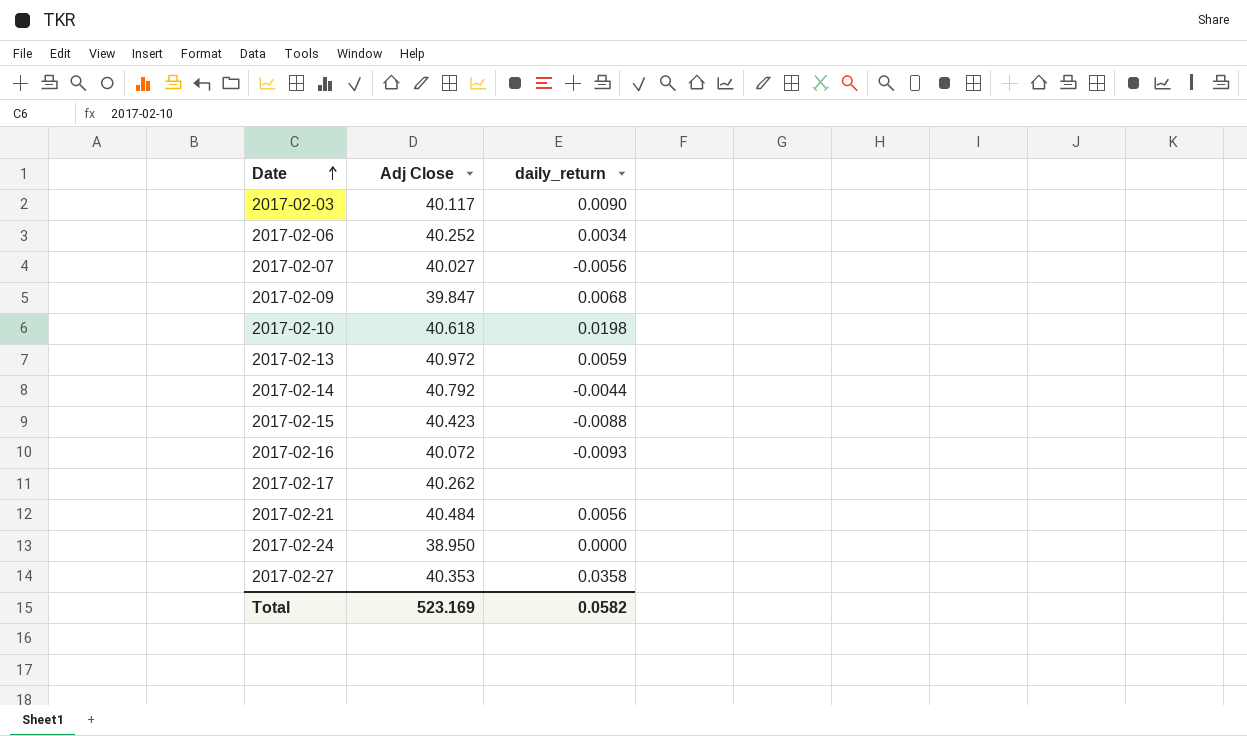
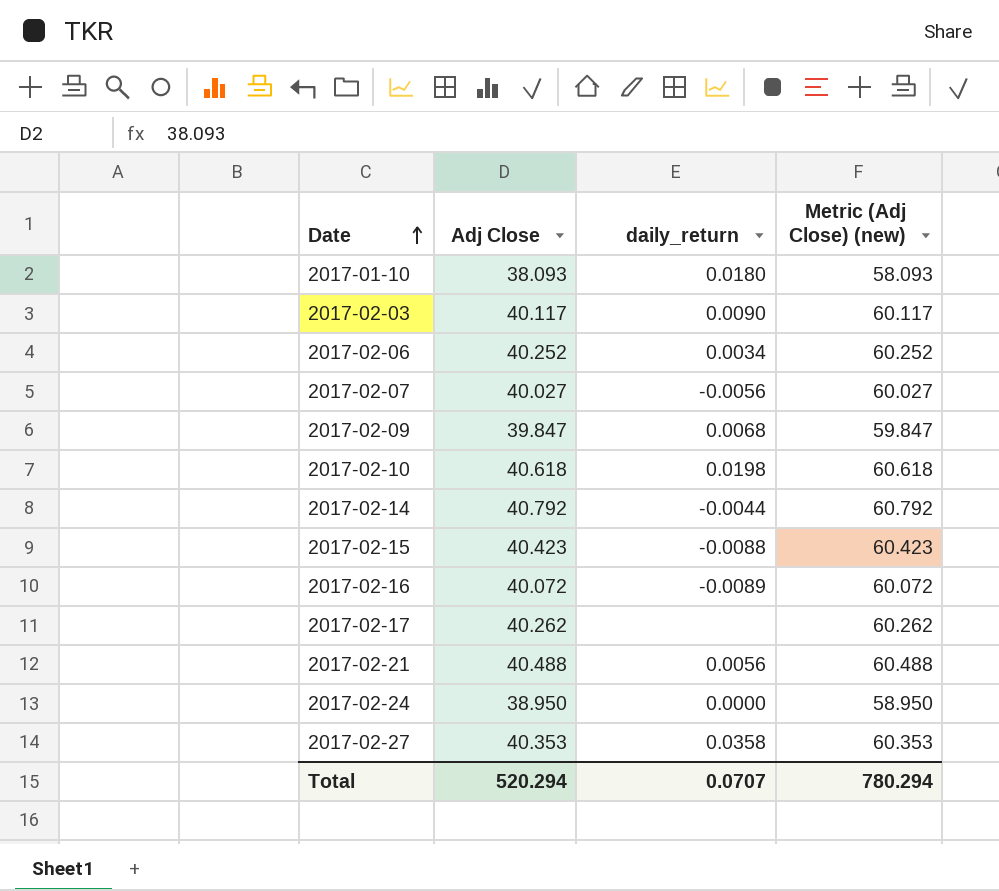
column Metric (Adj Close) (new) | formula: none -> [Adj Close] + 20
row 2017-02-13: 40.972 | 0.0059 -> none
row 2017-01-10: none -> 38.093 | 0.0180 | 58.093
2017-02-16 | daily_return: -0.0093 -> -0.0089
2017-02-21 | Adj Close: 40.484 -> 40.488
Total | Adj Close: 523.169 -> 520.294
Total | daily_return: 0.0582 -> 0.0707

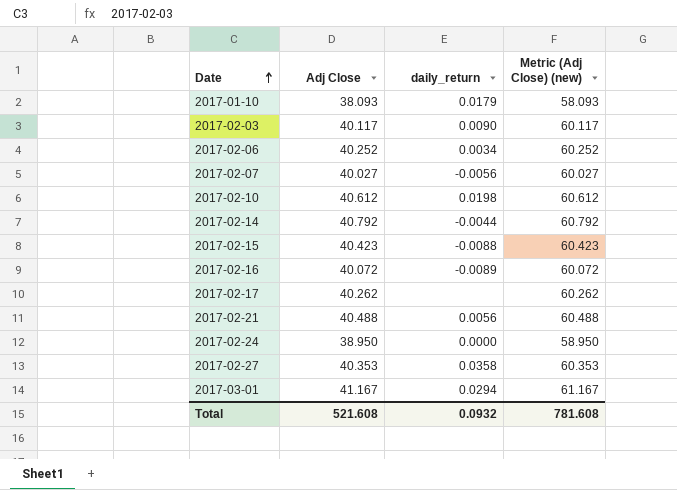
row 2017-02-09: 39.847 | 0.0068 | 59.847 -> none
2017-01-10 | daily_return: 0.0180 -> 0.0179
2017-02-10 | Adj Close: 40.618 -> 40.612
2017-02-10 | Metric (Adj Close) (new): 60.618 -> 60.612
row 2017-03-01: none -> 41.167 | 0.0294 | 61.167
Total | Adj Close: 520.294 -> 521.608
Total | daily_return: 0.0707 -> 0.0932
Total | Metric (Adj Close) (new): 780.294 -> 781.608

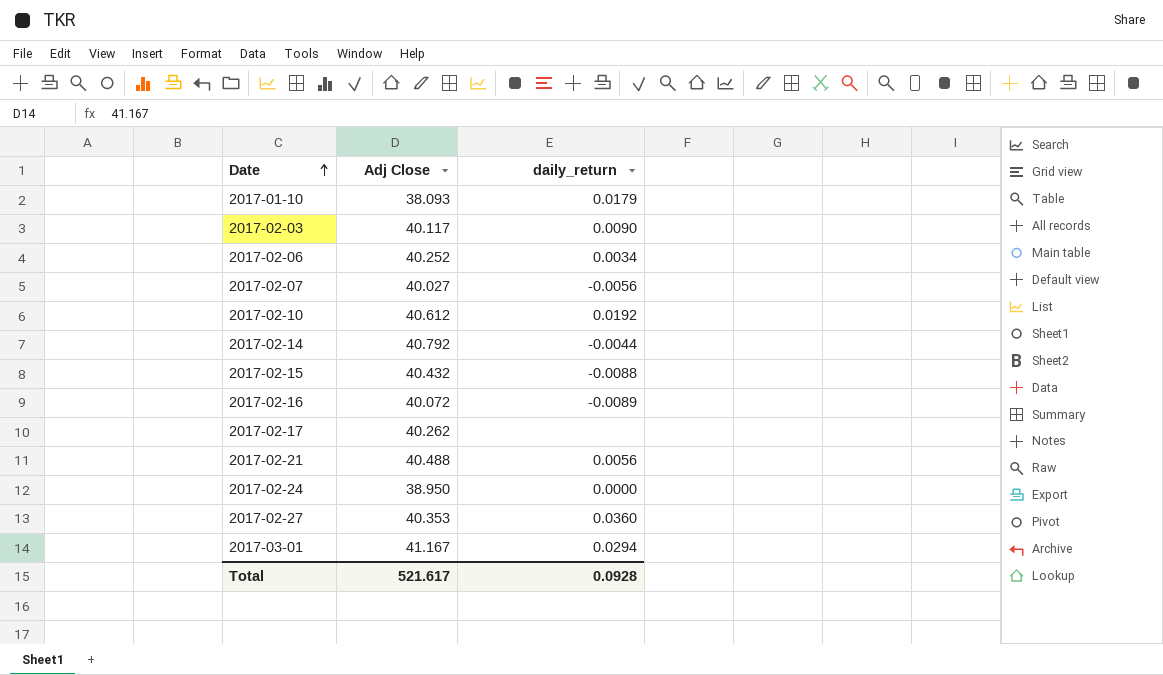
column Metric (Adj Close) (new) | formula: [Adj Close] + 20 -> none
2017-02-10 | daily_return: 0.0198 -> 0.0192
2017-02-15 | Adj Close: 40.423 -> 40.432
2017-02-27 | daily_return: 0.0358 -> 0.0360
Total | Adj Close: 521.608 -> 521.617
Total | daily_return: 0.0932 -> 0.0928

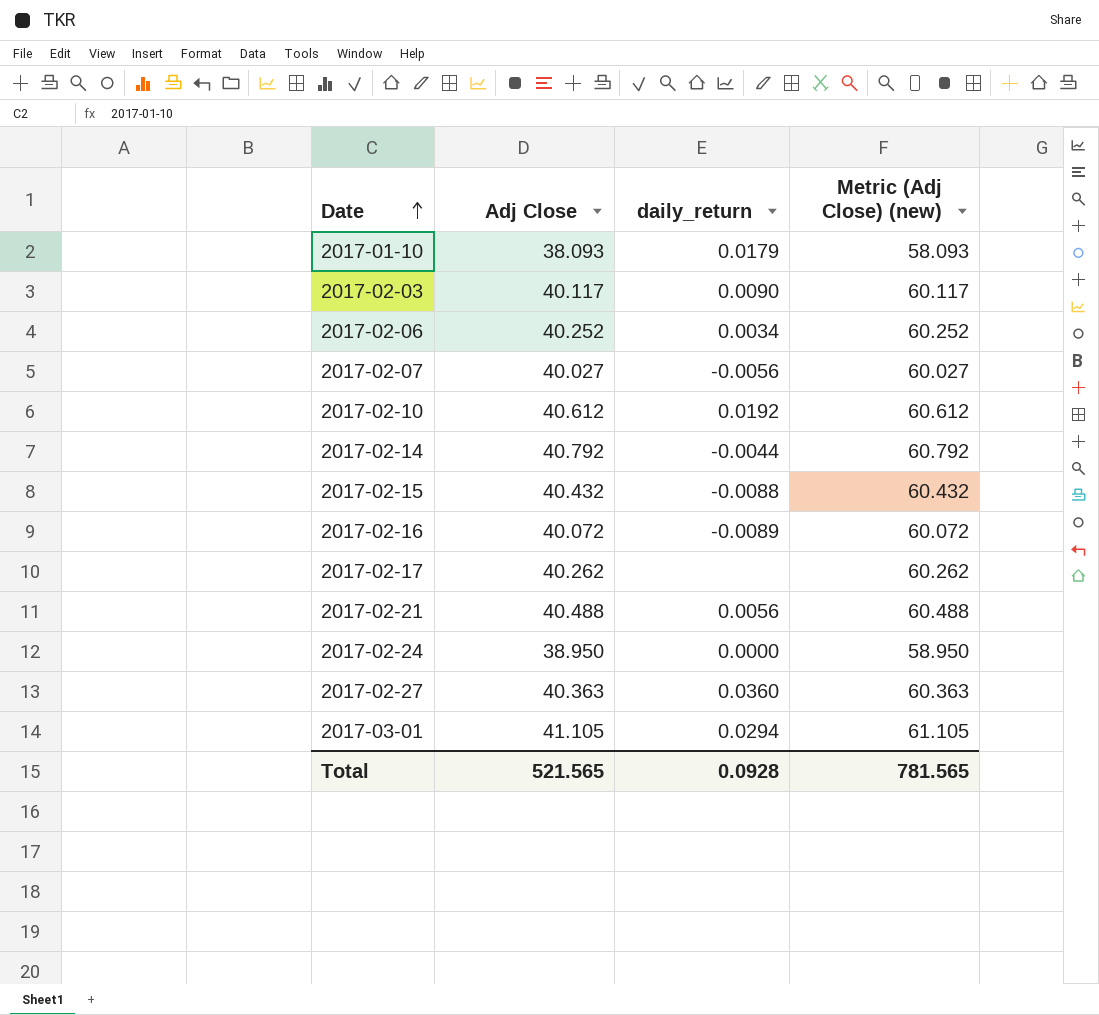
column Metric (Adj Close) (new) | formula: none -> [Adj Close] + 20
2017-02-27 | Adj Close: 40.353 -> 40.363
2017-03-01 | Adj Close: 41.167 -> 41.105
Total | Adj Close: 521.617 -> 521.565

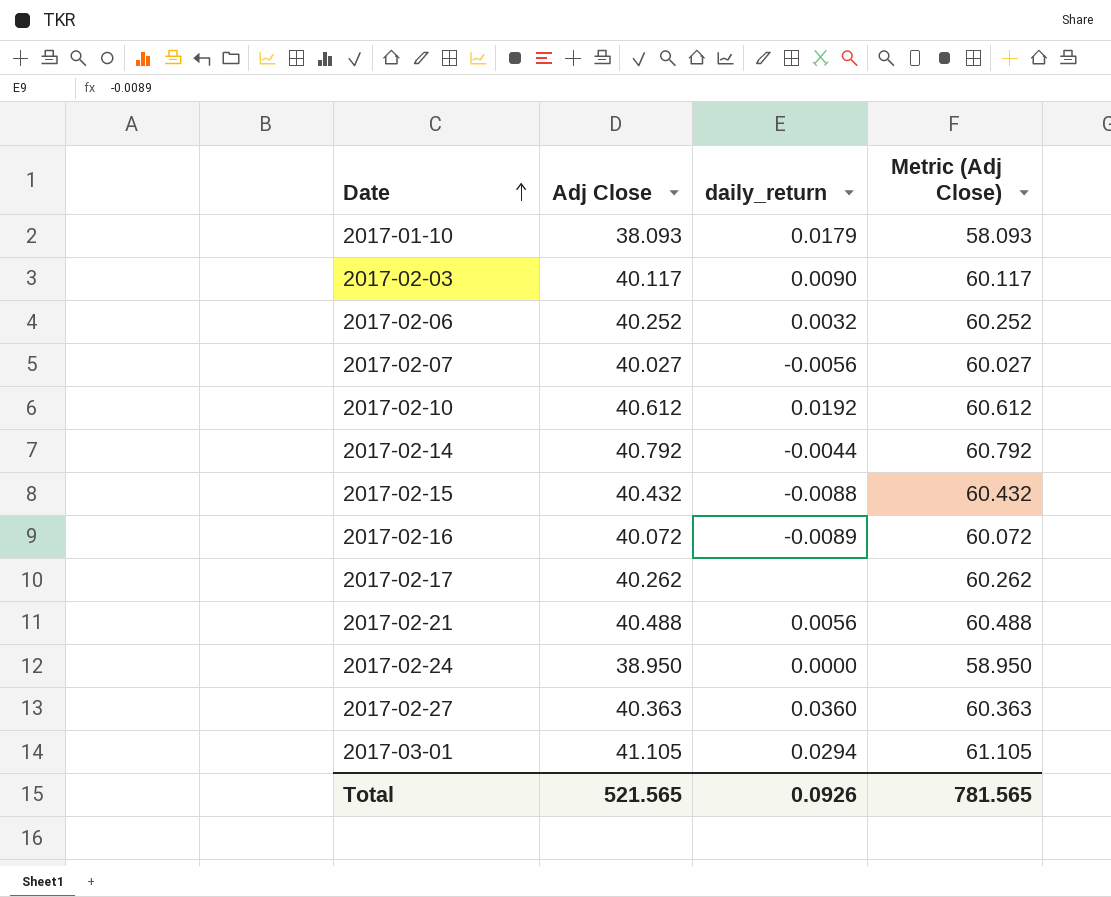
column name: Metric (Adj Close) (new) -> Metric (Adj Close)
2017-02-06 | daily_return: 0.0034 -> 0.0032
Total | daily_return: 0.0928 -> 0.0926

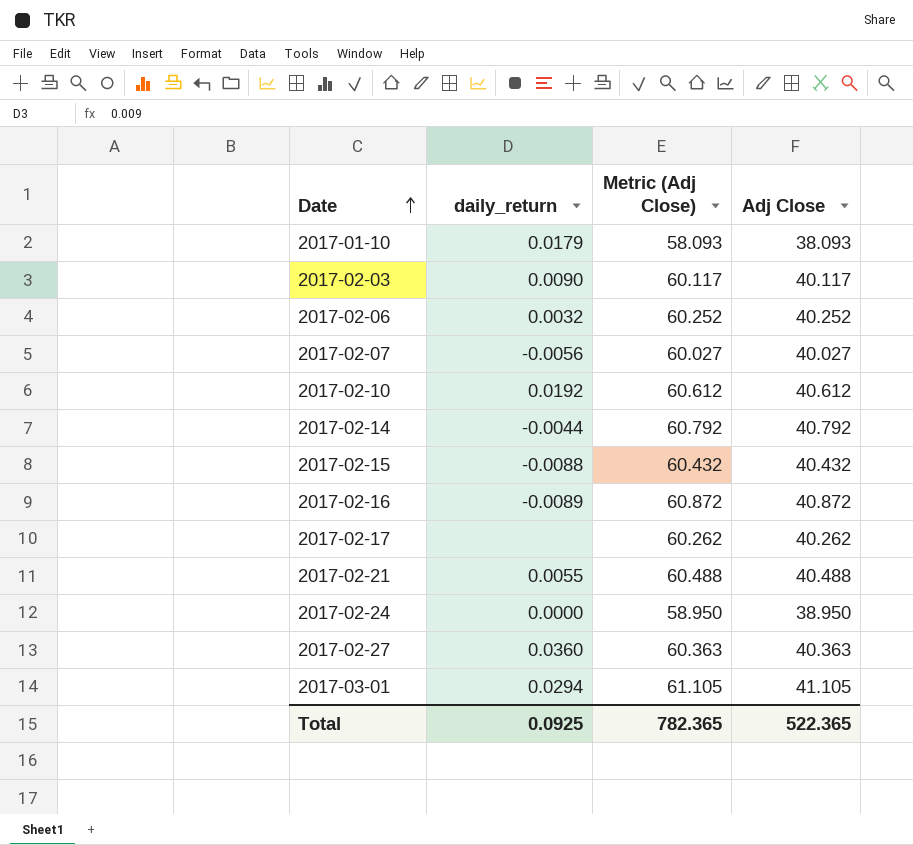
column Adj Close | position: 2 -> 4
2017-02-16 | Metric (Adj Close): 60.072 -> 60.872
2017-02-16 | Adj Close: 40.072 -> 40.872
2017-02-21 | daily_return: 0.0056 -> 0.0055
Total | daily_return: 0.0926 -> 0.0925
Total | Metric (Adj Close): 781.565 -> 782.365
Total | Adj Close: 521.565 -> 522.365

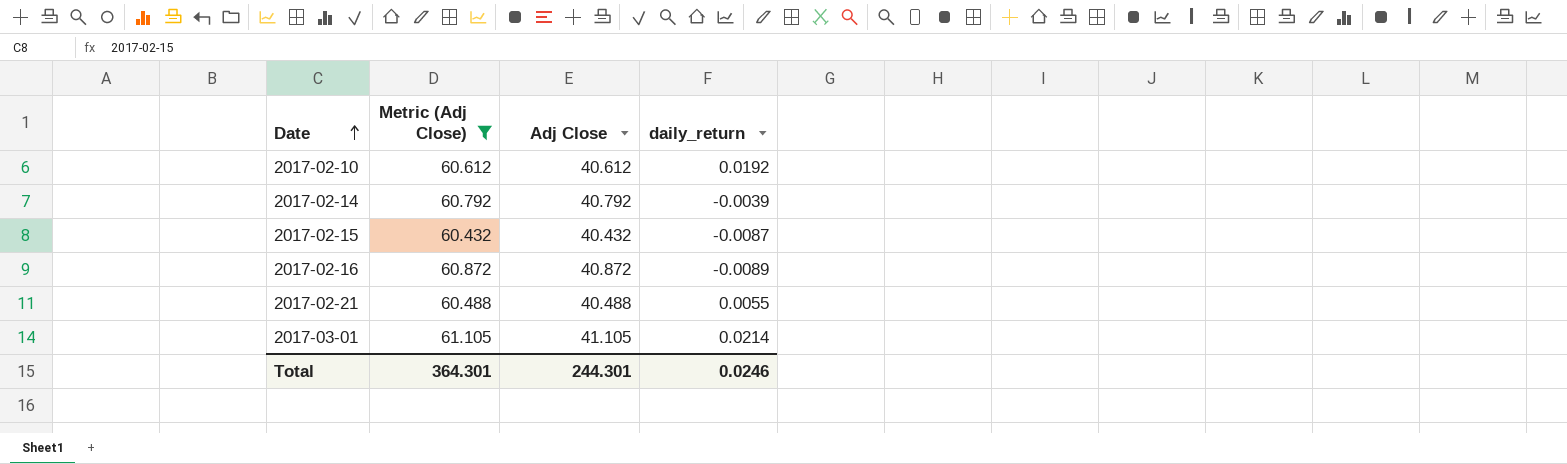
filter: none -> Metric (Adj Close) >= 60.432
column daily_return | position: 2 -> 4
2017-02-14 | daily_return: -0.0044 -> -0.0039
2017-02-15 | daily_return: -0.0088 -> -0.0087
2017-03-01 | daily_return: 0.0294 -> 0.0214
Total | Metric (Adj Close): 782.365 -> 364.301
Total | Adj Close: 522.365 -> 244.301
Total | daily_return: 0.0925 -> 0.0246

